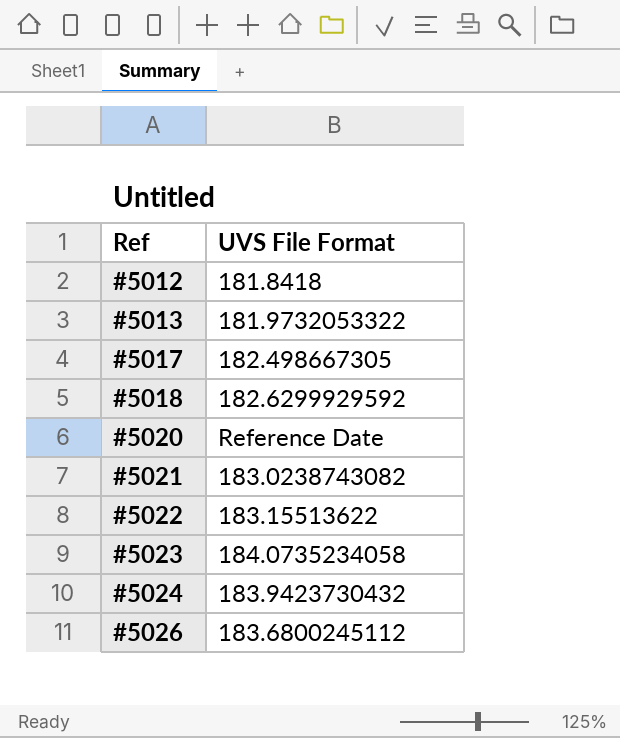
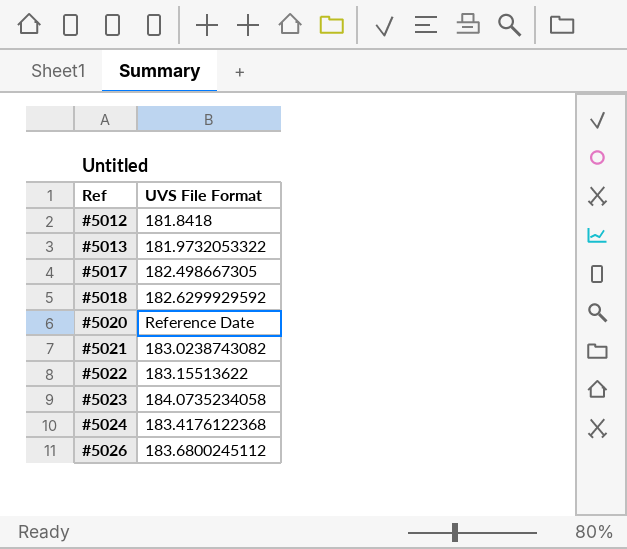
#5024 | UVS File Format: 183.9423730432 -> 183.4176122368

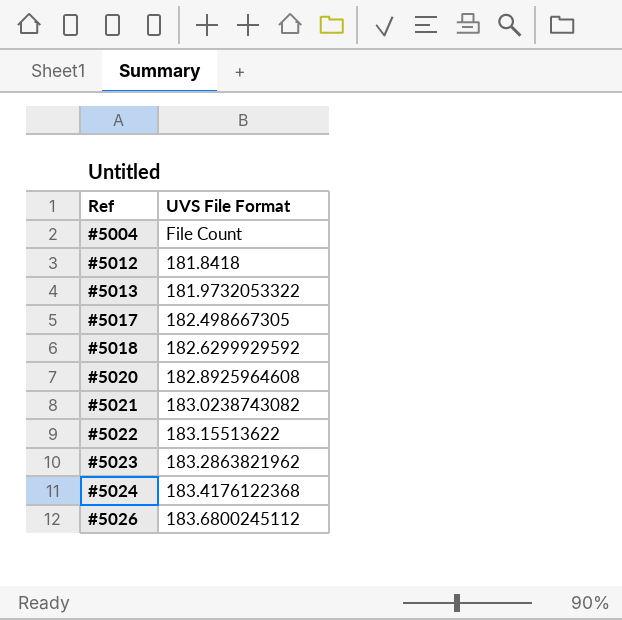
row #5004: none -> File Count
#5020 | UVS File Format: Reference Date -> 182.8925964608
#5023 | UVS File Format: 184.0735234058 -> 183.2863821962

